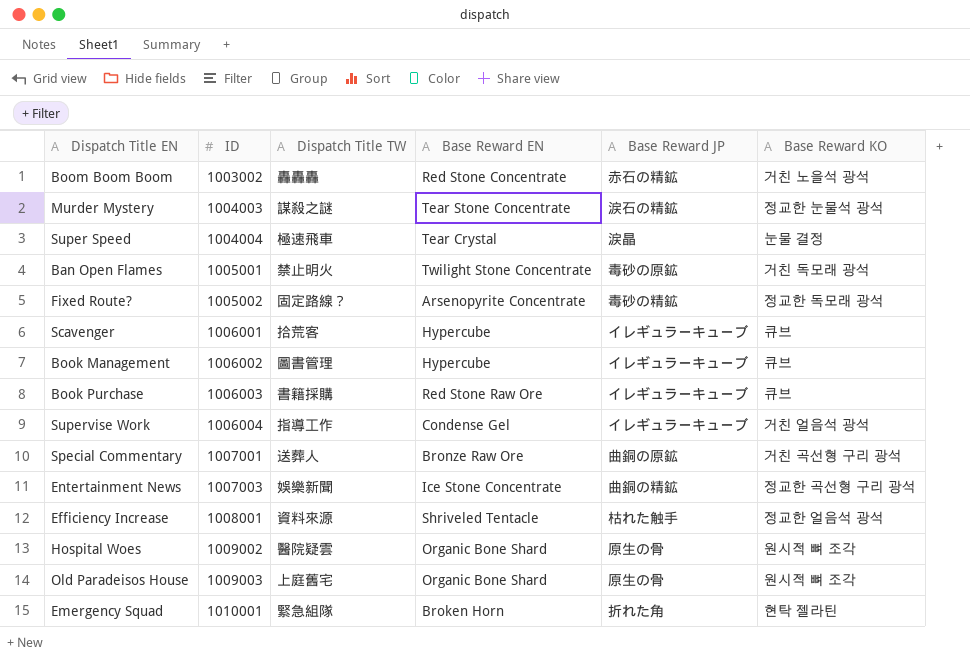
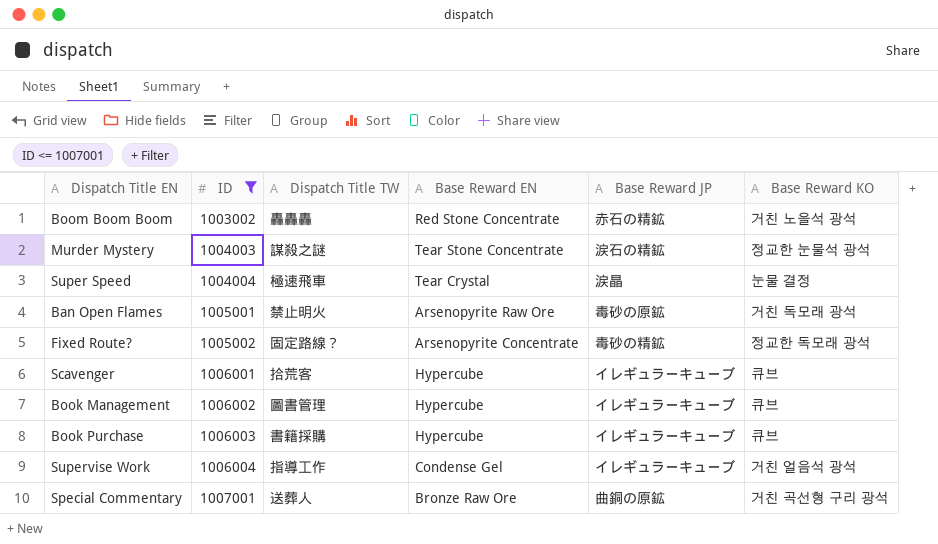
filter: none -> ID <= 1007001
Ban Open Flames | Base Reward EN: Twilight Stone Concentrate -> Arsenopyrite Raw Ore
Book Purchase | Base Reward EN: Red Stone Raw Ore -> Hypercube

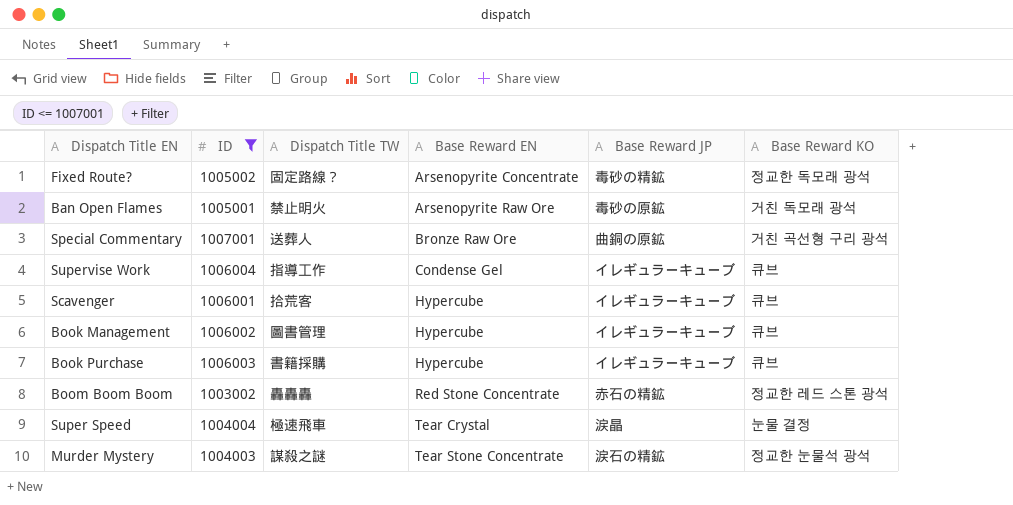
row order: ID ascending -> Base Reward EN ascending
Supervise Work | Base Reward KO: 거친 얼음석 광석 -> 큐브
Boom Boom Boom | Base Reward KO: 거친 노을석 광석 -> 정교한 레드 스톤 광석

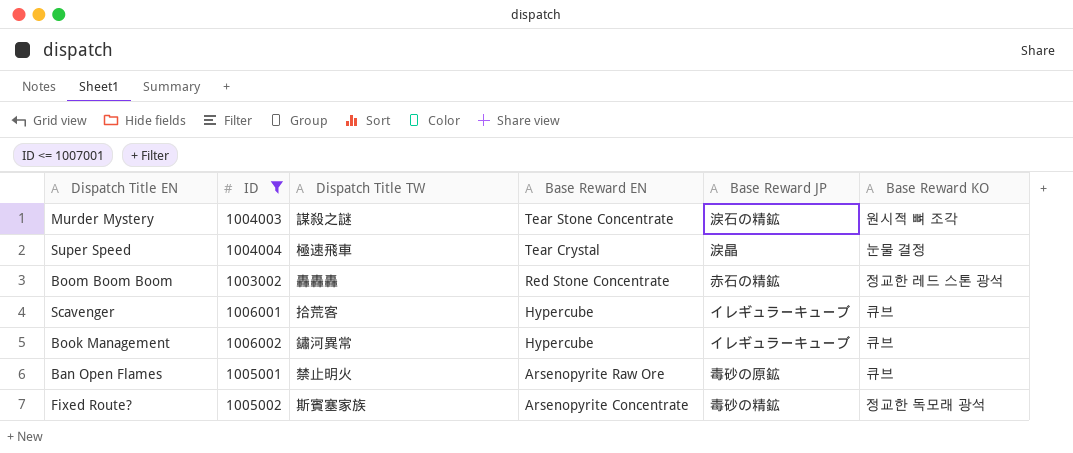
row order: Base Reward EN ascending -> Base Reward EN descending
row Special Commentary: 1007001 | 送葬人 | Bronze Raw Ore | 曲銅の原鉱 | 거친 곡선형 구리 광석 -> none
row Supervise Work: 1006004 | 指導工作 | Condense Gel | イレギュラーキューブ | 큐브 -> none
row Book Purchase: 1006003 | 書籍採購 | Hypercube | イレギュラーキューブ | 큐브 -> none
Murder Mystery | Base Reward KO: 정교한 눈물석 광석 -> 원시적 뼈 조각
Book Management | Dispatch Title TW: 圖書管理 -> 鏽河異常
Ban Open Flames | Base Reward KO: 거친 독모래 광석 -> 큐브
Fixed Route? | Dispatch Title TW: 固定路線？ -> 斯賓塞家族

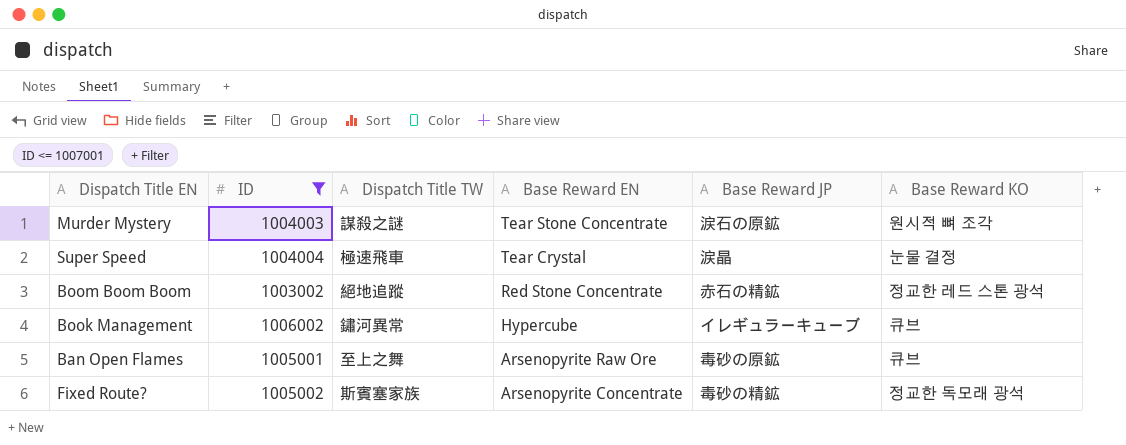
row Scavenger: 1006001 | 拾荒客 | Hypercube | イレギュラーキューブ | 큐브 -> none
Murder Mystery | Base Reward JP: 涙石の精鉱 -> 涙石の原鉱
Boom Boom Boom | Dispatch Title TW: 轟轟轟 -> 絕地追蹤
Ban Open Flames | Dispatch Title TW: 禁止明火 -> 至上之舞

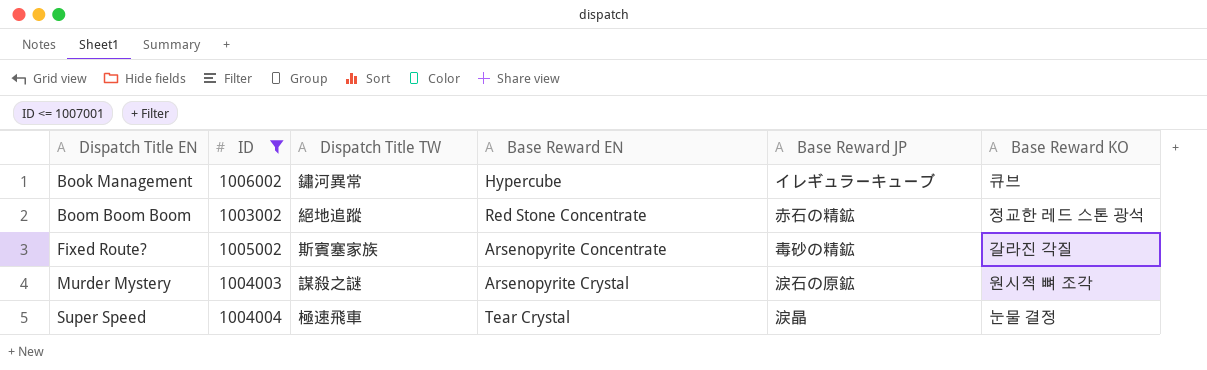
row order: Base Reward EN descending -> Dispatch Title EN ascending
row Ban Open Flames: 1005001 | 至上之舞 | Arsenopyrite Raw Ore | 毒砂の原鉱 | 큐브 -> none
Fixed Route? | Base Reward KO: 정교한 독모래 광석 -> 갈라진 각질
Murder Mystery | Base Reward EN: Tear Stone Concentrate -> Arsenopyrite Crystal

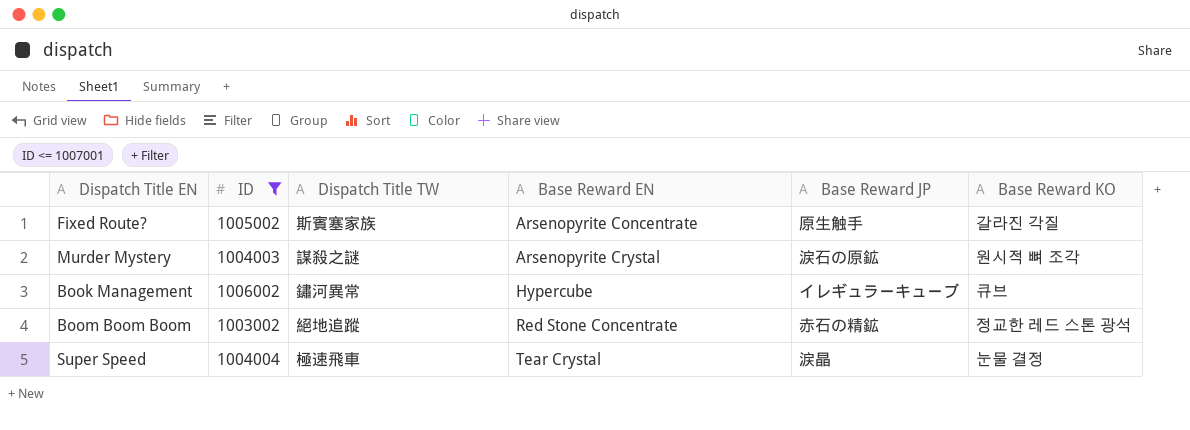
row order: Dispatch Title EN ascending -> Base Reward EN ascending
Fixed Route? | Base Reward JP: 毒砂の精鉱 -> 原生触手

